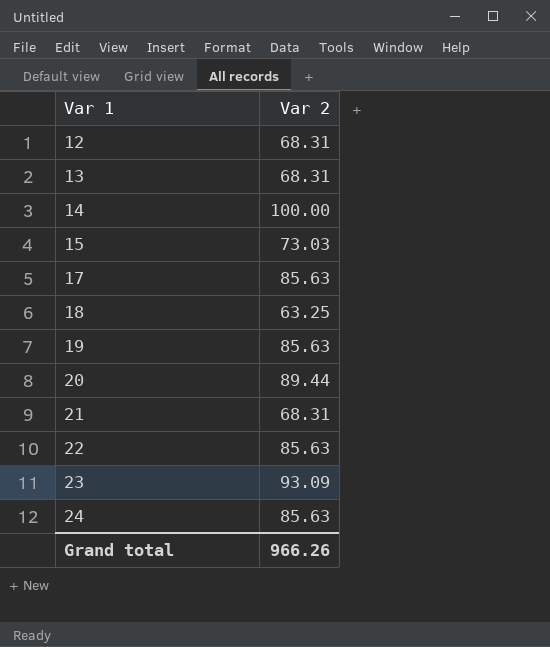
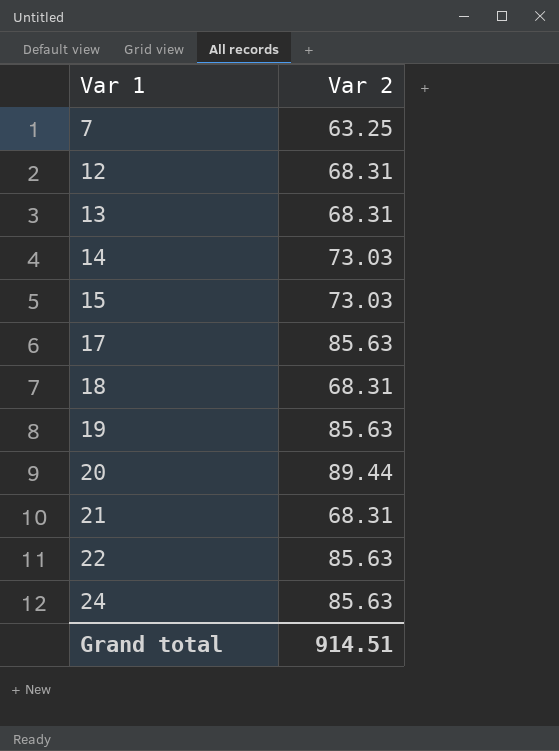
row 23: 93.09 -> none
row 7: none -> 63.25
14 | Var 2: 100.00 -> 73.03
18 | Var 2: 63.25 -> 68.31
Grand total | Var 2: 966.26 -> 914.51

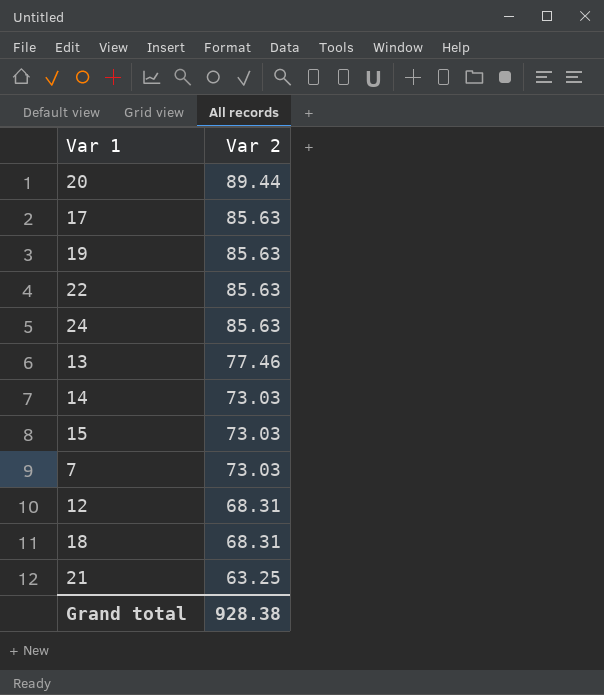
row order: Var 1 ascending -> Var 2 descending
13 | Var 2: 68.31 -> 77.46
7 | Var 2: 63.25 -> 73.03
21 | Var 2: 68.31 -> 63.25
Grand total | Var 2: 914.51 -> 928.38

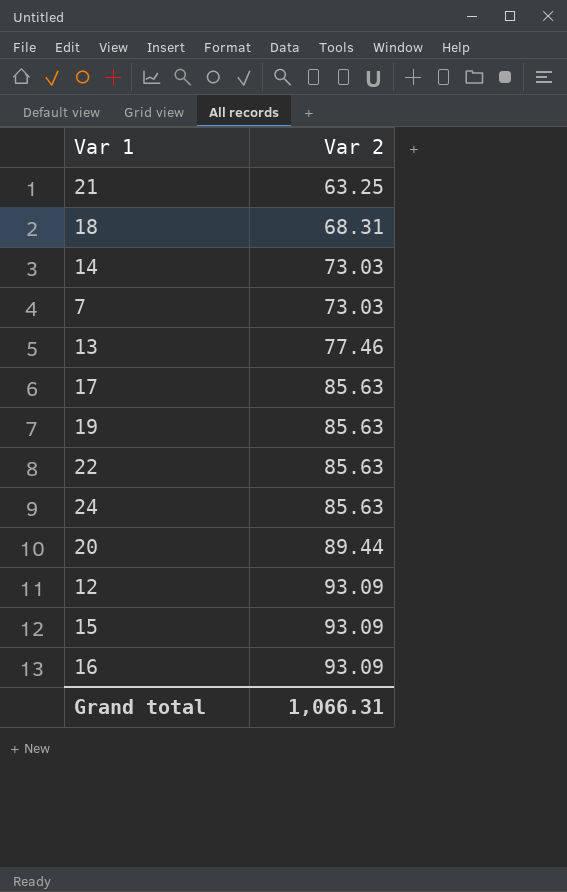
row order: Var 2 descending -> Var 2 ascending
12 | Var 2: 68.31 -> 93.09
15 | Var 2: 73.03 -> 93.09
row 16: none -> 93.09
Grand total | Var 2: 928.38 -> 1,066.31

